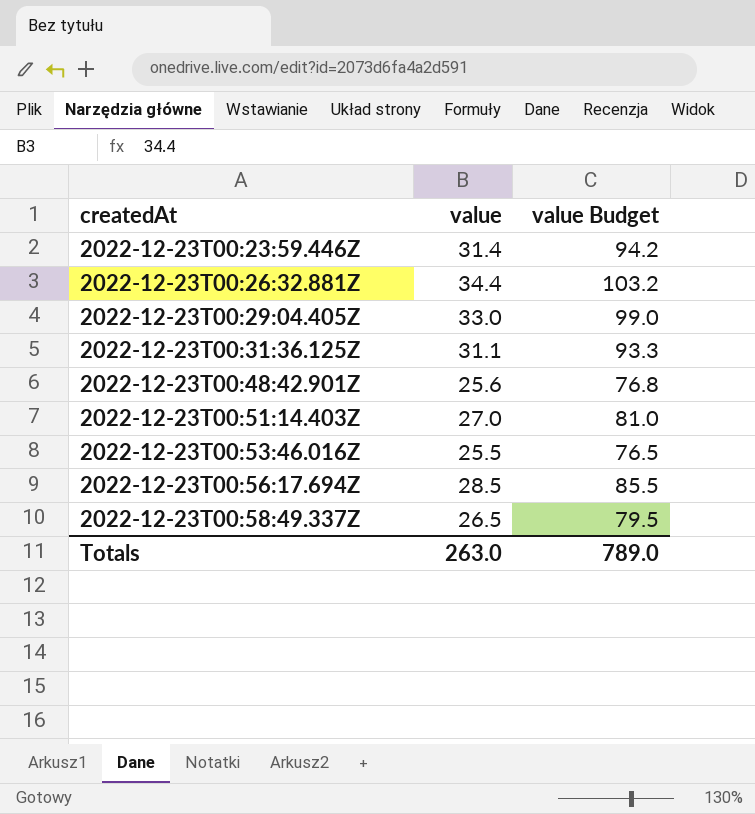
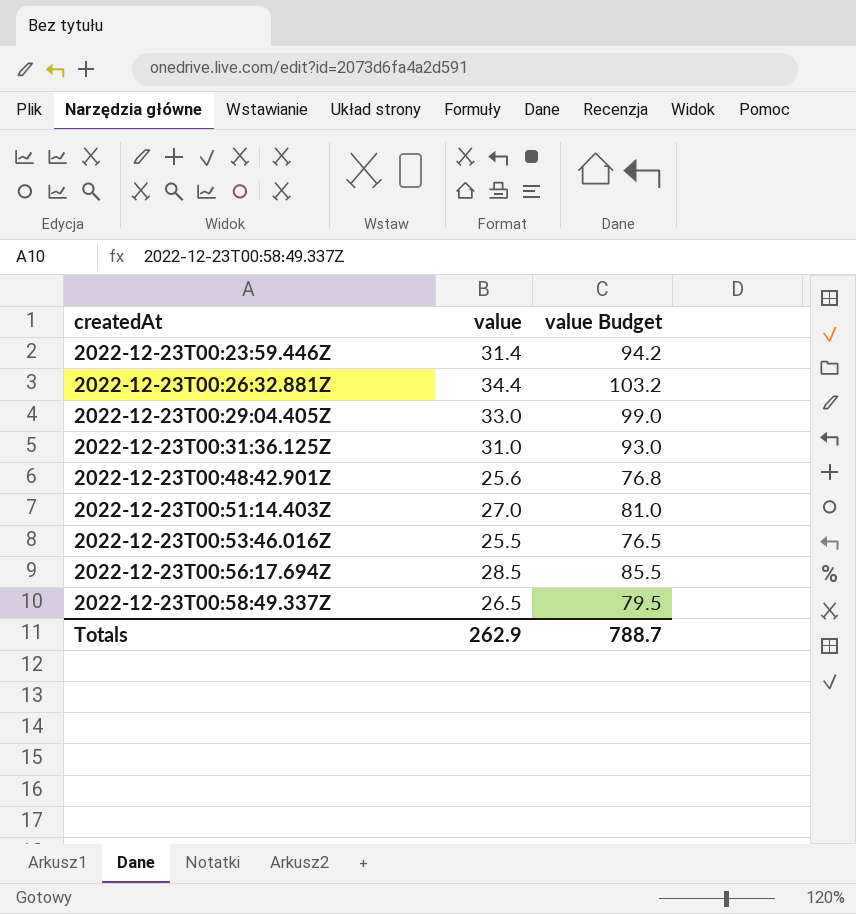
2022-12-23T00:31:36.125Z | value: 31.1 -> 31.0
2022-12-23T00:31:36.125Z | value Budget: 93.3 -> 93.0
Totals | value: 263.0 -> 262.9
Totals | value Budget: 789.0 -> 788.7

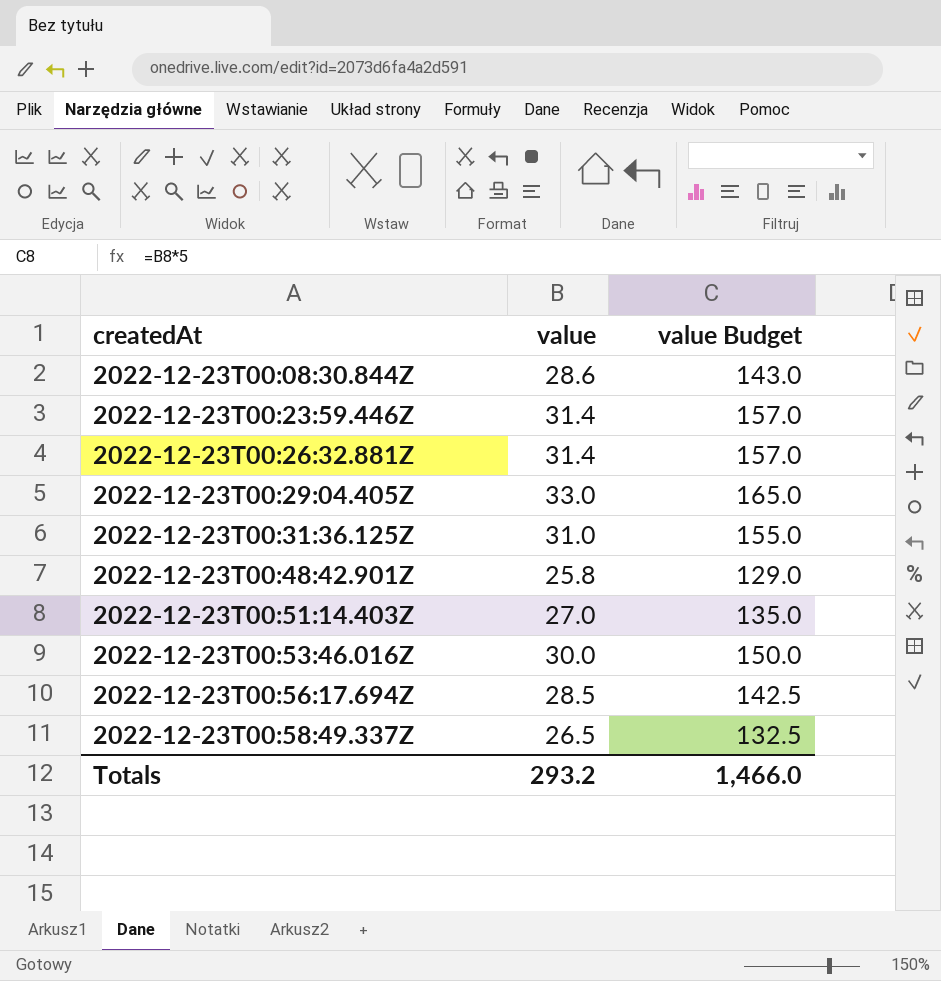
column value Budget | formula: [value] * 3 -> [value] * 5
row 2022-12-23T00:08:30.844Z: none -> 28.6 | 143.0
2022-12-23T00:26:32.881Z | value: 34.4 -> 31.4
2022-12-23T00:48:42.901Z | value: 25.6 -> 25.8
2022-12-23T00:53:46.016Z | value: 25.5 -> 30.0
Totals | value: 262.9 -> 293.2
Totals | value Budget: 788.7 -> 1,466.0

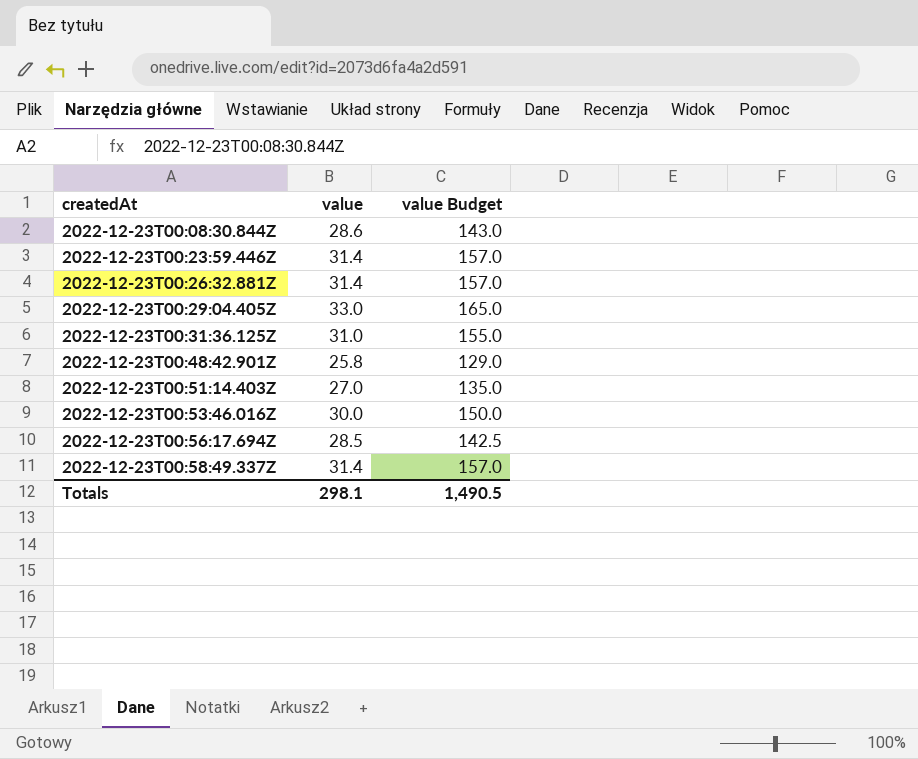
2022-12-23T00:58:49.337Z | value: 26.5 -> 31.4
2022-12-23T00:58:49.337Z | value Budget: 132.5 -> 157.0
Totals | value: 293.2 -> 298.1
Totals | value Budget: 1,466.0 -> 1,490.5

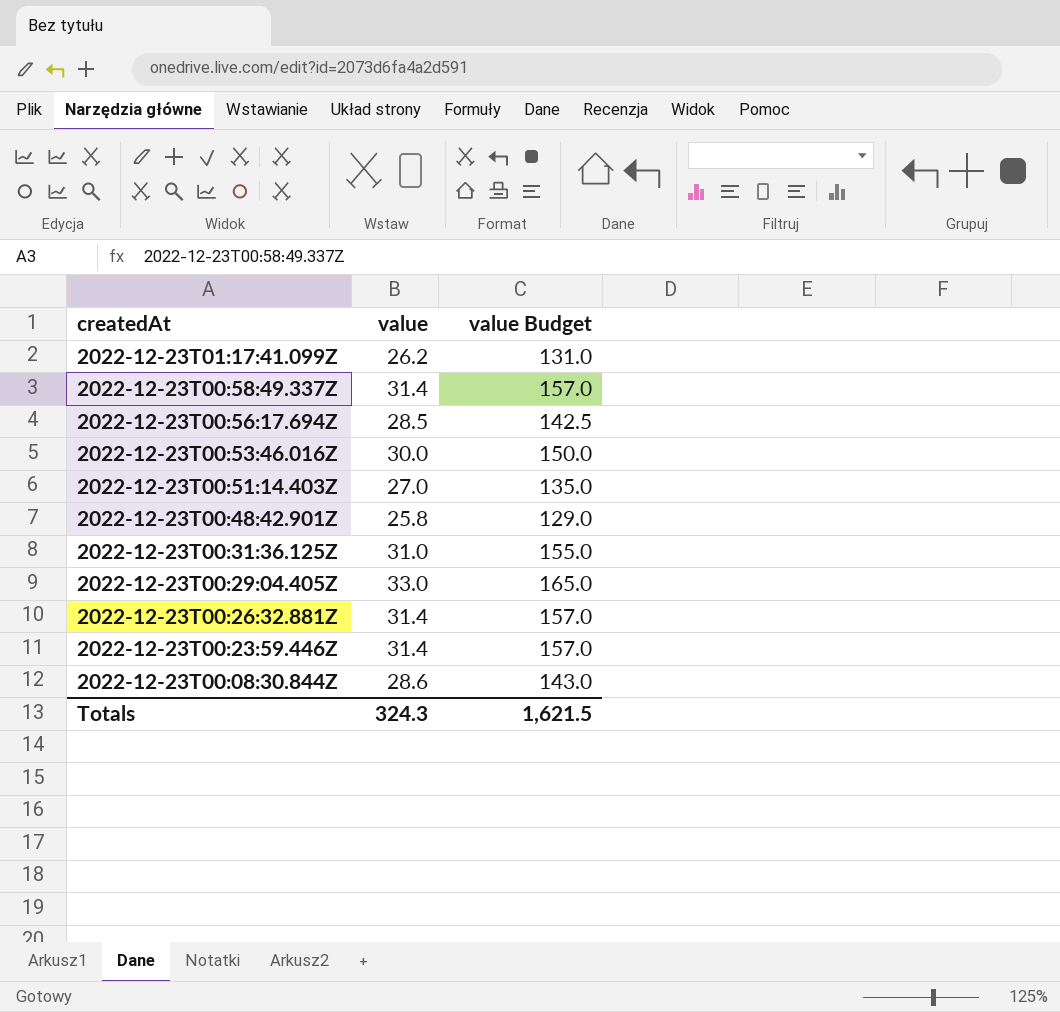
row order: createdAt ascending -> createdAt descending
row 2022-12-23T01:17:41.099Z: none -> 26.2 | 131.0
Totals | value: 298.1 -> 324.3
Totals | value Budget: 1,490.5 -> 1,621.5

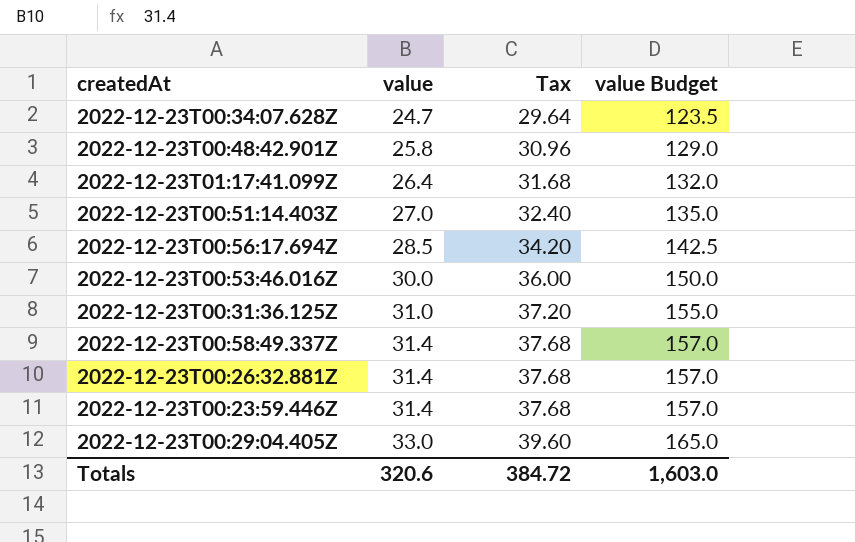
row order: createdAt descending -> value ascending
column Tax | formula: none -> [value] * 1.2
row 2022-12-23T00:08:30.844Z: 28.6 | 143.0 -> none
row 2022-12-23T00:34:07.628Z: none -> 24.7 | 29.64 | 123.5
2022-12-23T01:17:41.099Z | value: 26.2 -> 26.4
2022-12-23T01:17:41.099Z | value Budget: 131.0 -> 132.0
Totals | value: 324.3 -> 320.6
Totals | value Budget: 1,621.5 -> 1,603.0

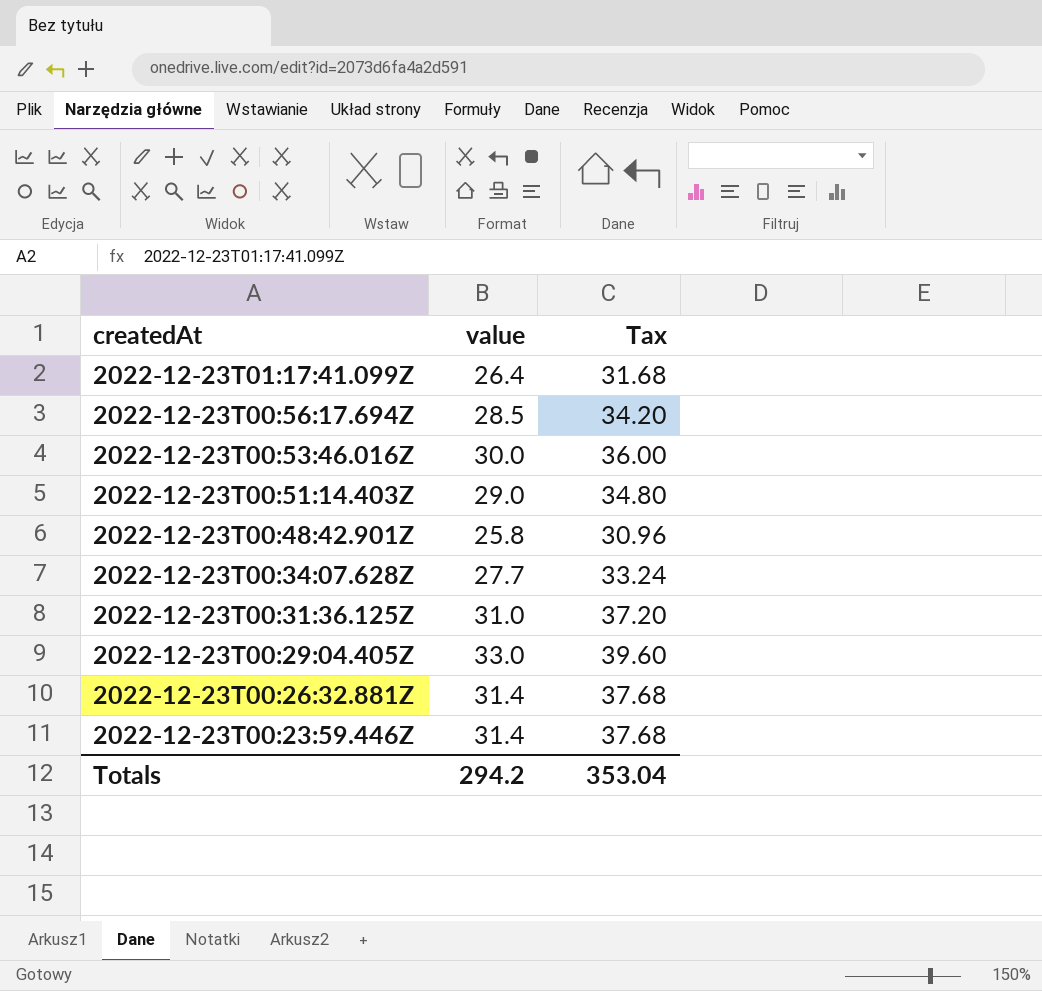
row order: value ascending -> createdAt descending
column value Budget | formula: [value] * 5 -> none
row 2022-12-23T00:58:49.337Z: 31.4 | 37.68 | 157.0 -> none
2022-12-23T00:51:14.403Z | value: 27.0 -> 29.0
2022-12-23T00:51:14.403Z | Tax: 32.40 -> 34.80
2022-12-23T00:34:07.628Z | value: 24.7 -> 27.7
2022-12-23T00:34:07.628Z | Tax: 29.64 -> 33.24
Totals | value: 320.6 -> 294.2
Totals | Tax: 384.72 -> 353.04

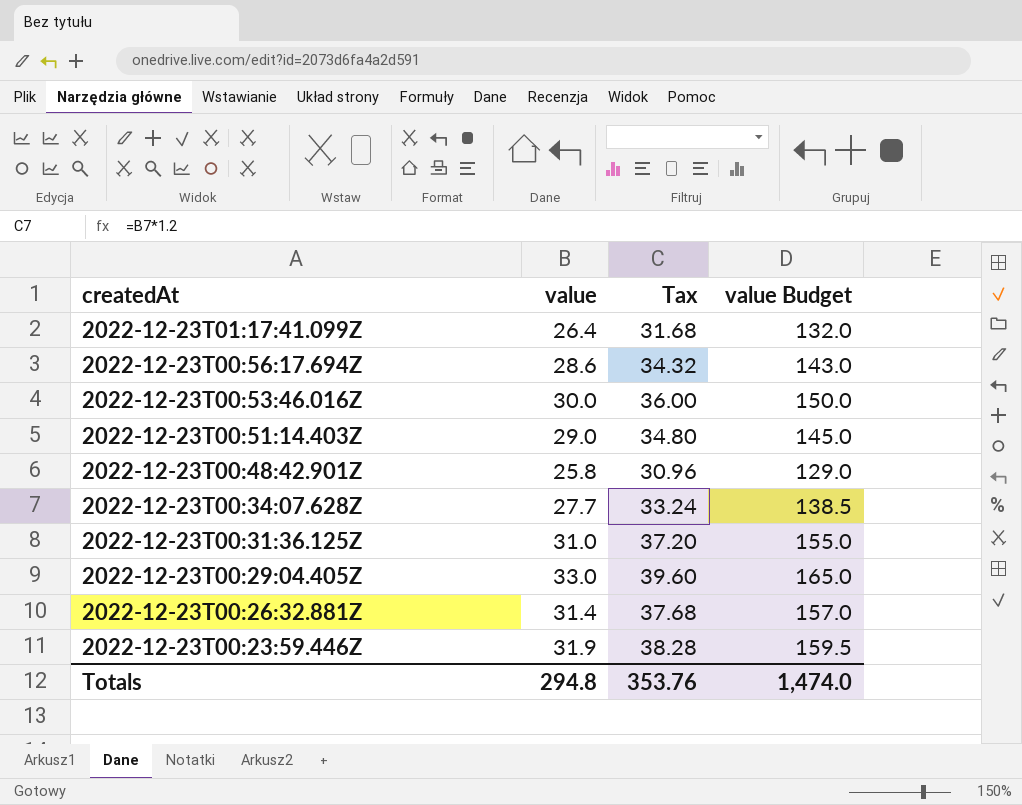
column value Budget | formula: none -> [value] * 5
2022-12-23T00:56:17.694Z | value: 28.5 -> 28.6
2022-12-23T00:56:17.694Z | Tax: 34.20 -> 34.32
2022-12-23T00:23:59.446Z | value: 31.4 -> 31.9
2022-12-23T00:23:59.446Z | Tax: 37.68 -> 38.28
Totals | value: 294.2 -> 294.8
Totals | Tax: 353.04 -> 353.76

